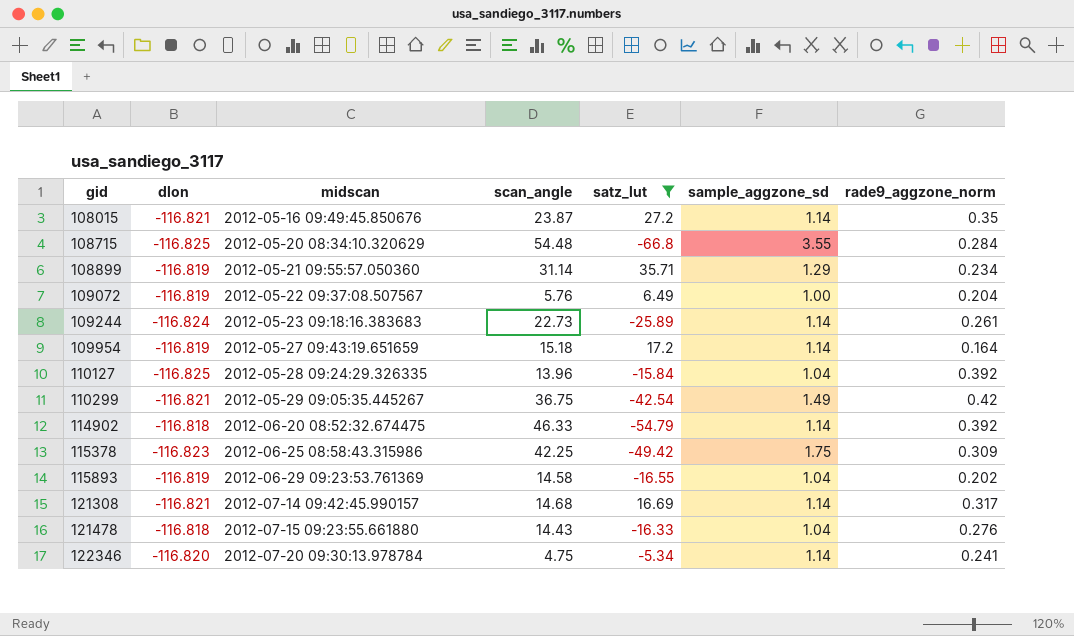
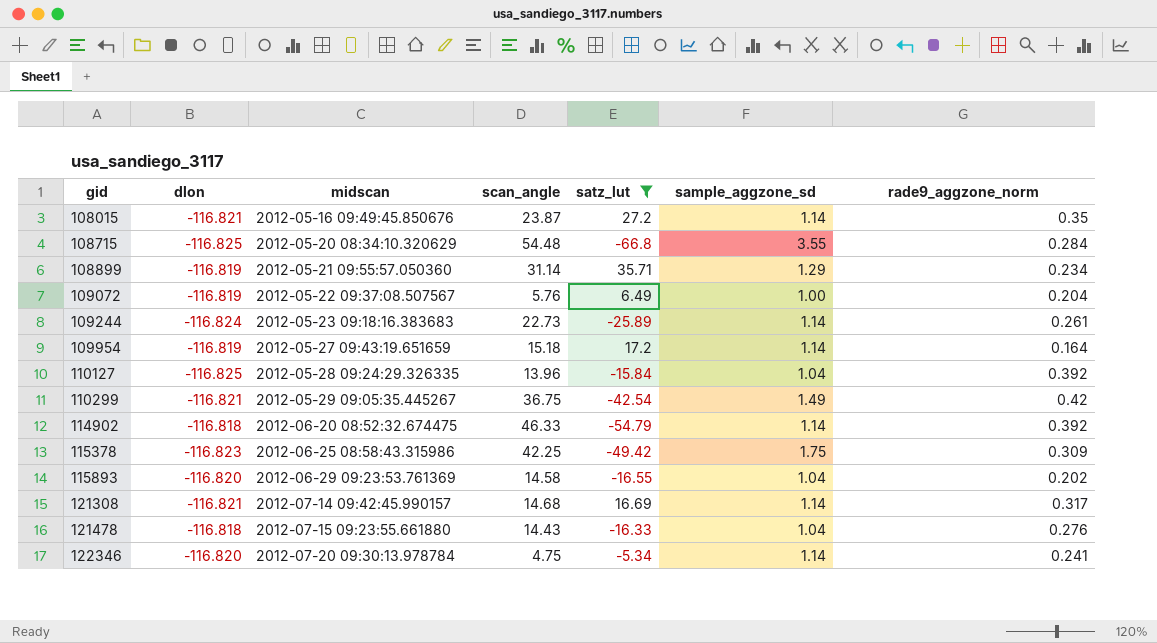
115893 | dlon: -116.819 -> -116.820

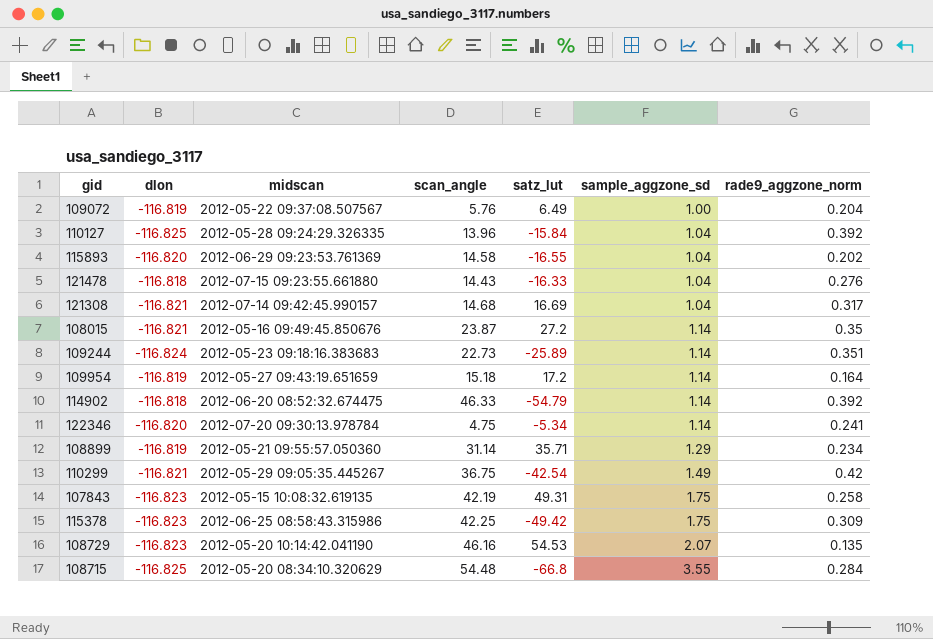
filter: satz_lut <= 35.71 -> none
row order: gid ascending -> sample_aggzone_sd ascending
121308 | sample_aggzone_sd: 1.14 -> 1.04
109244 | rade9_aggzone_norm: 0.261 -> 0.351

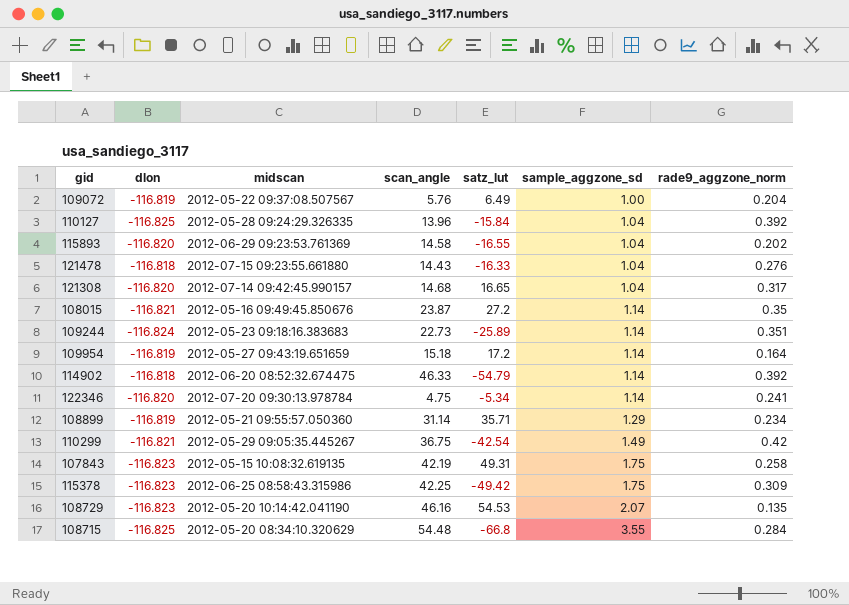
121308 | dlon: -116.821 -> -116.820
121308 | satz_lut: 16.69 -> 16.65

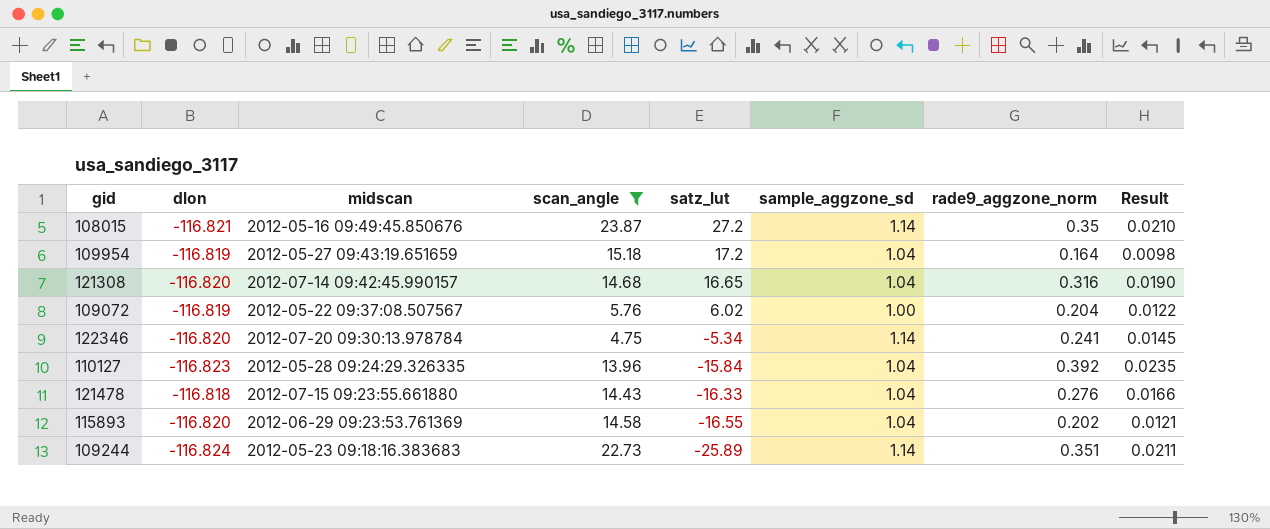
filter: none -> scan_angle <= 23.87
row order: sample_aggzone_sd ascending -> satz_lut descending
column Result | formula: none -> [rade9_aggzone_norm] * 0.06
109954 | sample_aggzone_sd: 1.14 -> 1.04
121308 | rade9_aggzone_norm: 0.317 -> 0.316
109072 | satz_lut: 6.49 -> 6.02
110127 | dlon: -116.825 -> -116.823

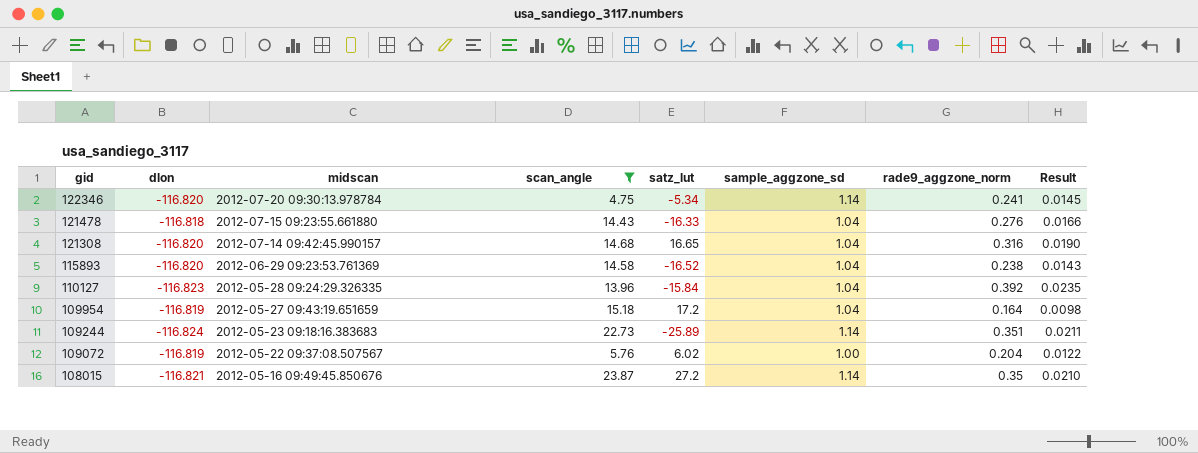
row order: satz_lut descending -> gid descending
115893 | satz_lut: -16.55 -> -16.52
115893 | rade9_aggzone_norm: 0.202 -> 0.238
115893 | Result: 0.0121 -> 0.0143

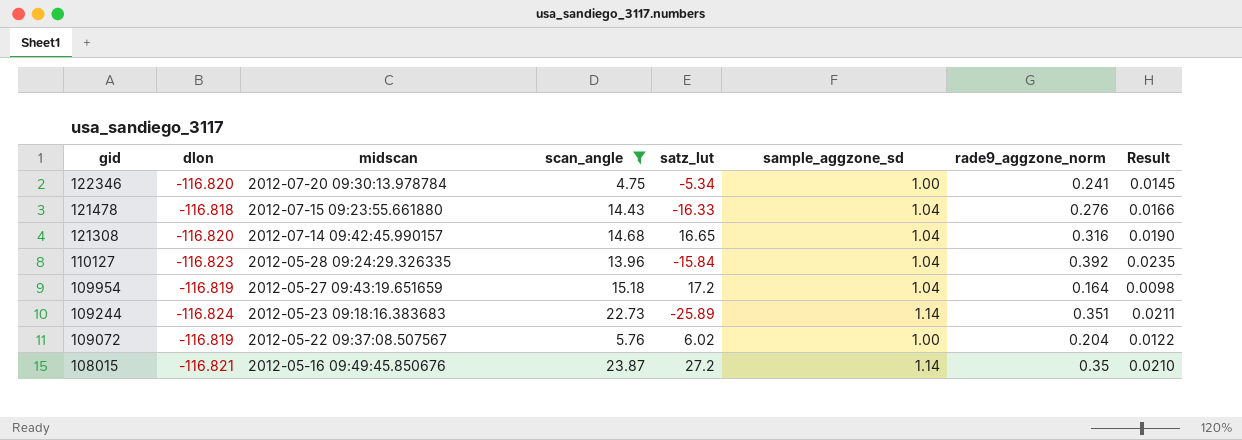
row 115893: -116.820 | 2012-06-29 09:23:53.761369 | 14.58 | -16.52 | 1.04 | 0.238 | 0.0143 -> none
122346 | sample_aggzone_sd: 1.14 -> 1.00

